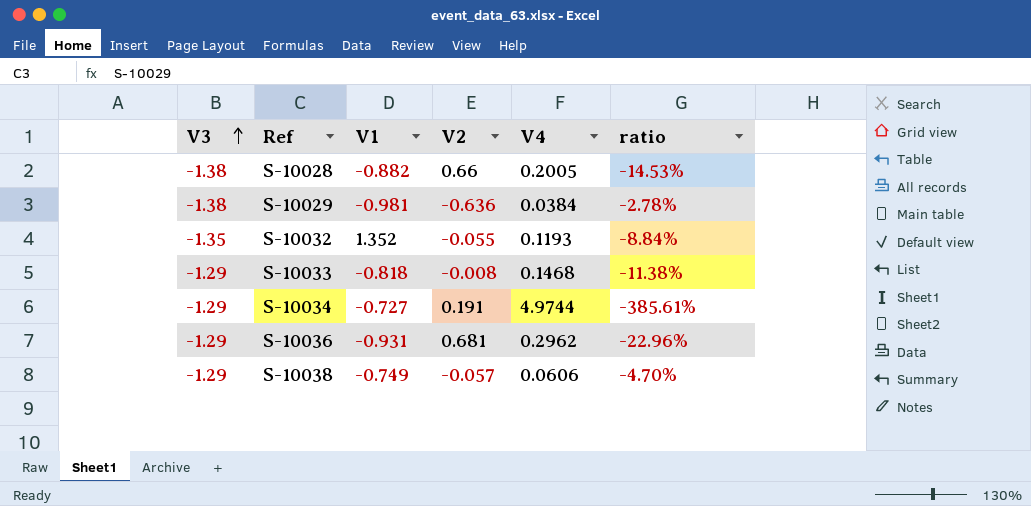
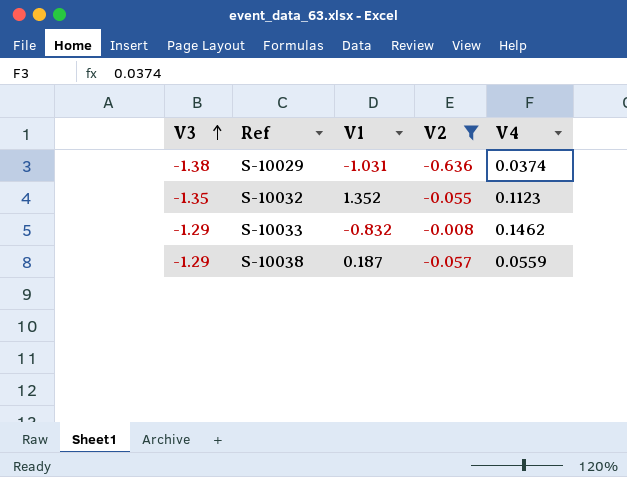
filter: none -> V2 <= -0.008
column ratio | formula: [V4] / [V3] -> none
S-10029 | V1: -0.981 -> -1.031
S-10029 | V4: 0.0384 -> 0.0374
S-10032 | V4: 0.1193 -> 0.1123
S-10033 | V1: -0.818 -> -0.832
S-10033 | V4: 0.1468 -> 0.1462
S-10038 | V1: -0.749 -> 0.187
S-10038 | V4: 0.0606 -> 0.0559

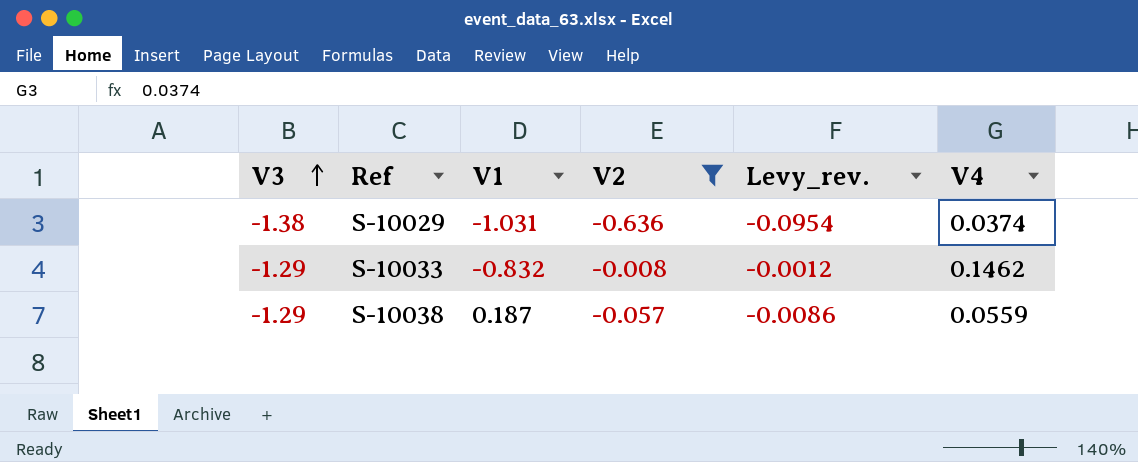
column Levy_rev. | formula: none -> [V2] * 0.15
row S-10032: -1.35 | 1.352 | -0.055 | 0.1123 -> none

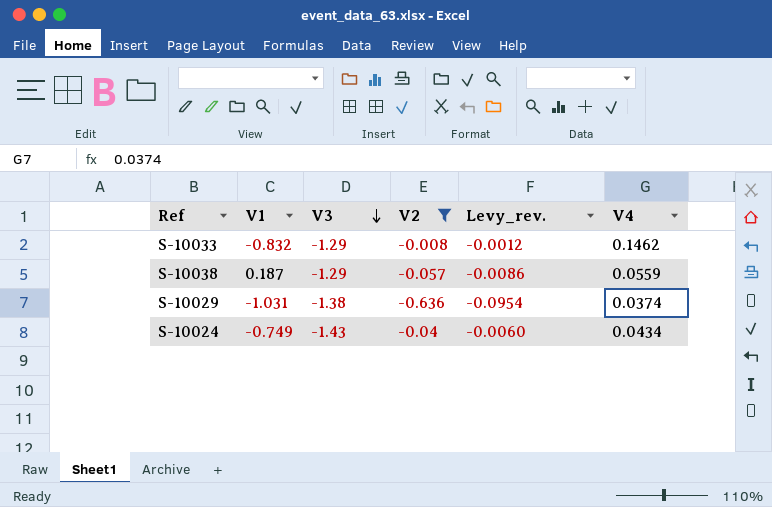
row order: V3 ascending -> V3 descending
column V3 | position: 1 -> 3
row S-10024: none -> -0.749 | -1.43 | -0.04 | -0.0060 | 0.0434

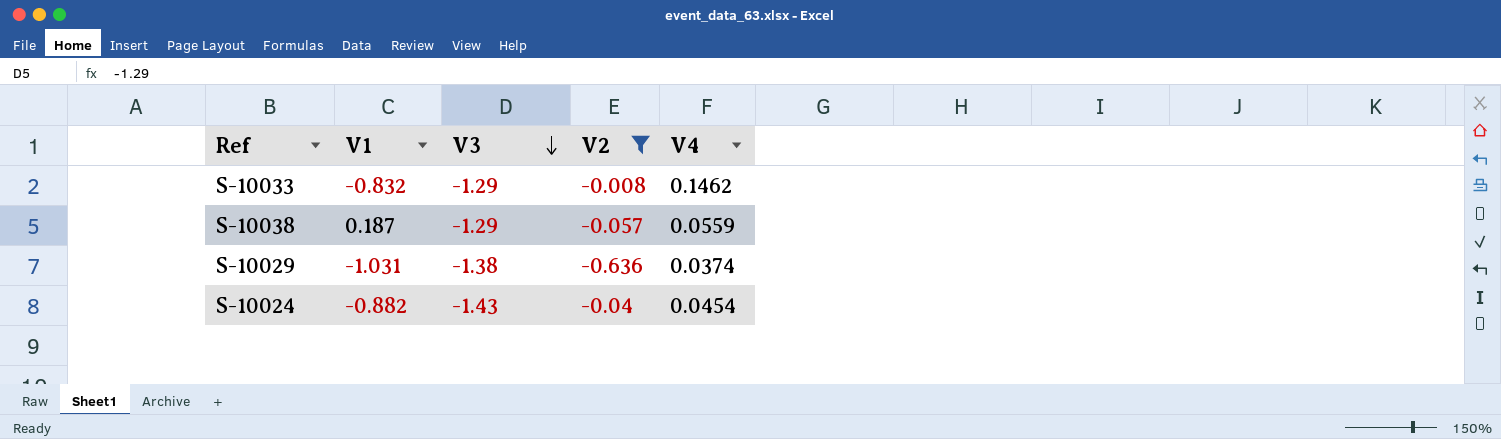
column Levy_rev. | formula: [V2] * 0.15 -> none
S-10024 | V1: -0.749 -> -0.882
S-10024 | V4: 0.0434 -> 0.0454

